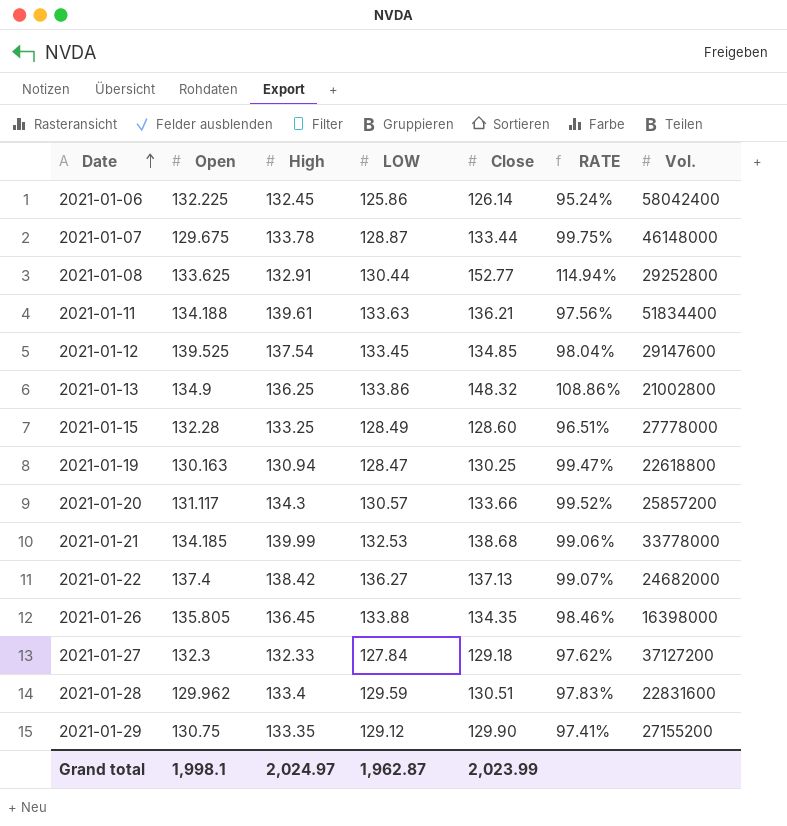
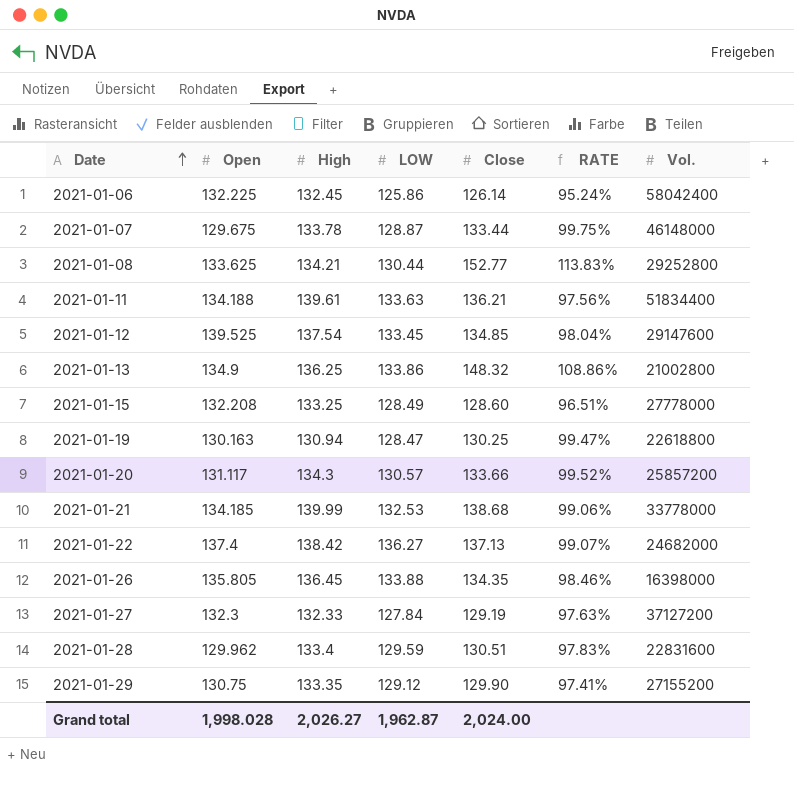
2021-01-08 | High: 132.91 -> 134.21
2021-01-08 | RATE: 114.94% -> 113.83%
2021-01-15 | Open: 132.28 -> 132.208
2021-01-27 | Close: 129.18 -> 129.19
2021-01-27 | RATE: 97.62% -> 97.63%
Grand total | Open: 1,998.1 -> 1,998.028
Grand total | High: 2,024.97 -> 2,026.27
Grand total | Close: 2,023.99 -> 2,024.00

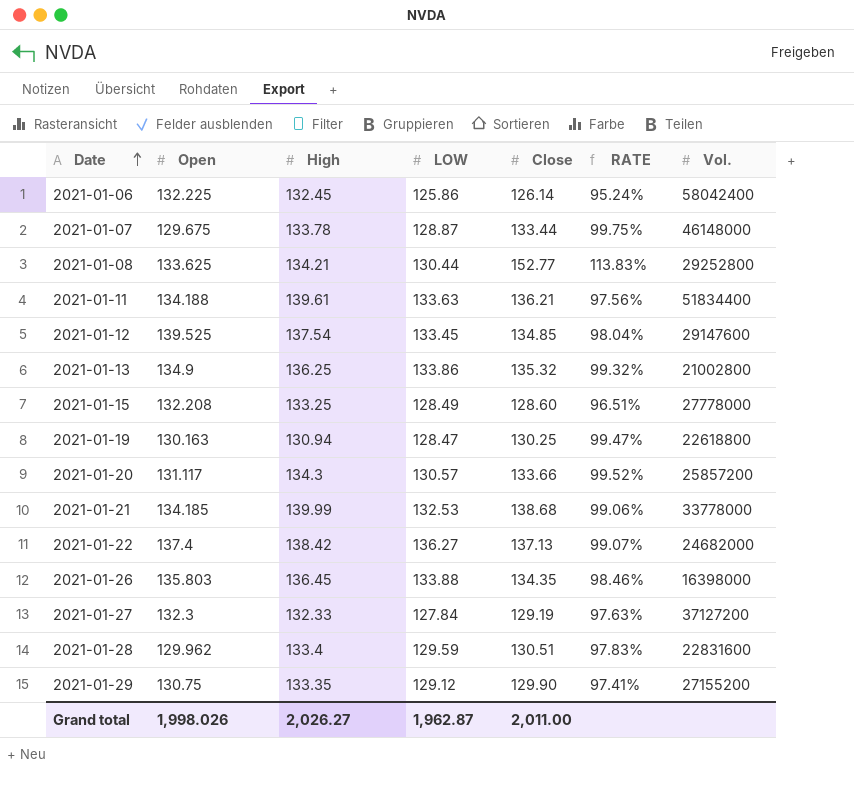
2021-01-13 | Close: 148.32 -> 135.32
2021-01-13 | RATE: 108.86% -> 99.32%
2021-01-26 | Open: 135.805 -> 135.803
Grand total | Open: 1,998.028 -> 1,998.026
Grand total | Close: 2,024.00 -> 2,011.00

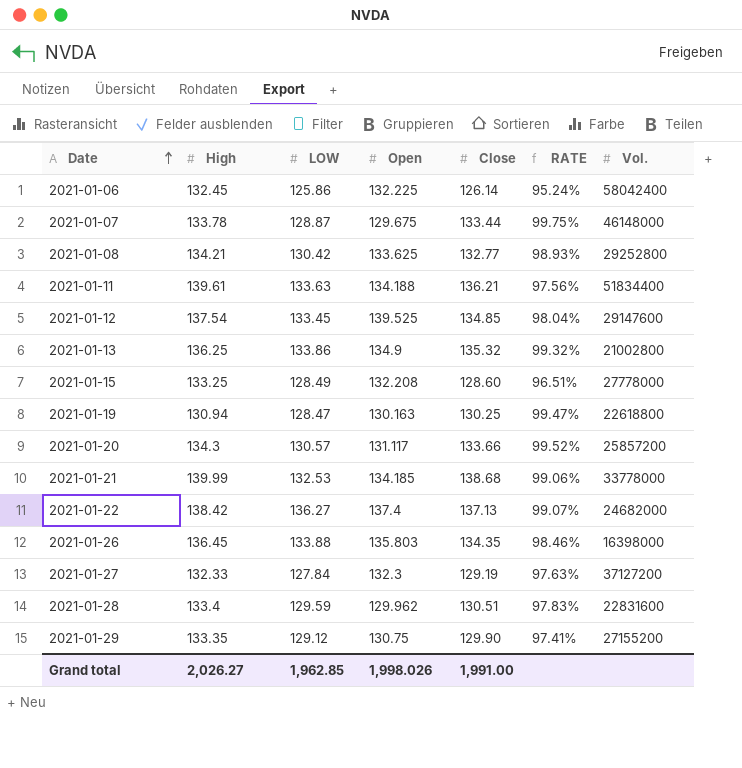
column Open | position: 2 -> 4
2021-01-08 | LOW: 130.44 -> 130.42
2021-01-08 | Close: 152.77 -> 132.77
2021-01-08 | RATE: 113.83% -> 98.93%
Grand total | LOW: 1,962.87 -> 1,962.85
Grand total | Close: 2,011.00 -> 1,991.00

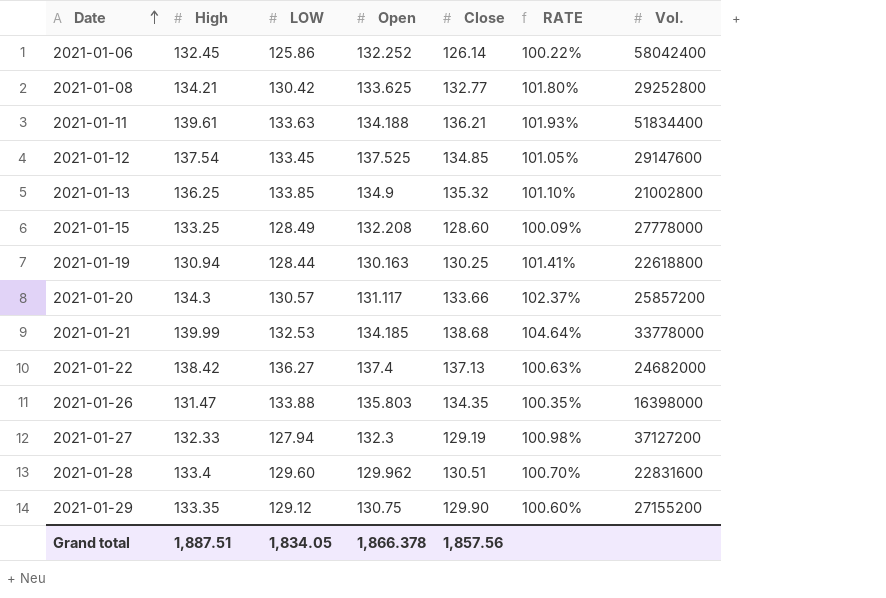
column RATE | formula: [Close] / [High] -> [Close] / [LOW]
row 2021-01-07: 133.78 | 128.87 | 129.675 | 133.44 | 99.75% | 46148000 -> none
2021-01-06 | Open: 132.225 -> 132.252
2021-01-12 | Open: 139.525 -> 137.525
2021-01-13 | LOW: 133.86 -> 133.85
2021-01-19 | LOW: 128.47 -> 128.44
2021-01-26 | High: 136.45 -> 131.47
2021-01-27 | LOW: 127.84 -> 127.94
2021-01-28 | LOW: 129.59 -> 129.60
Grand total | High: 2,026.27 -> 1,887.51
Grand total | LOW: 1,962.85 -> 1,834.05
Grand total | Open: 1,998.026 -> 1,866.378
Grand total | Close: 1,991.00 -> 1,857.56

